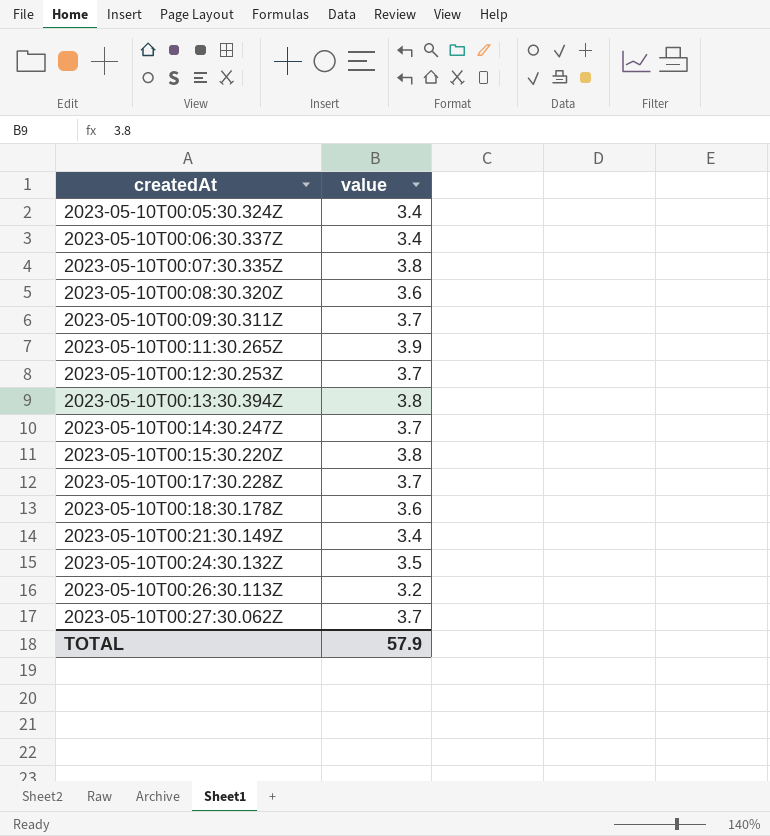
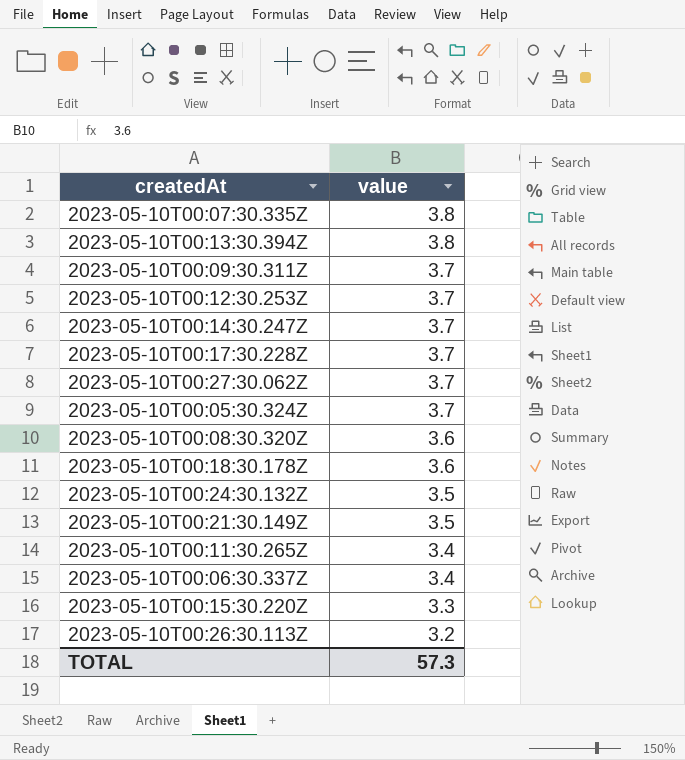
row order: createdAt ascending -> value descending
2023-05-10T00:05:30.324Z | value: 3.4 -> 3.7
2023-05-10T00:21:30.149Z | value: 3.4 -> 3.5
2023-05-10T00:11:30.265Z | value: 3.9 -> 3.4
2023-05-10T00:15:30.220Z | value: 3.8 -> 3.3
TOTAL | value: 57.9 -> 57.3

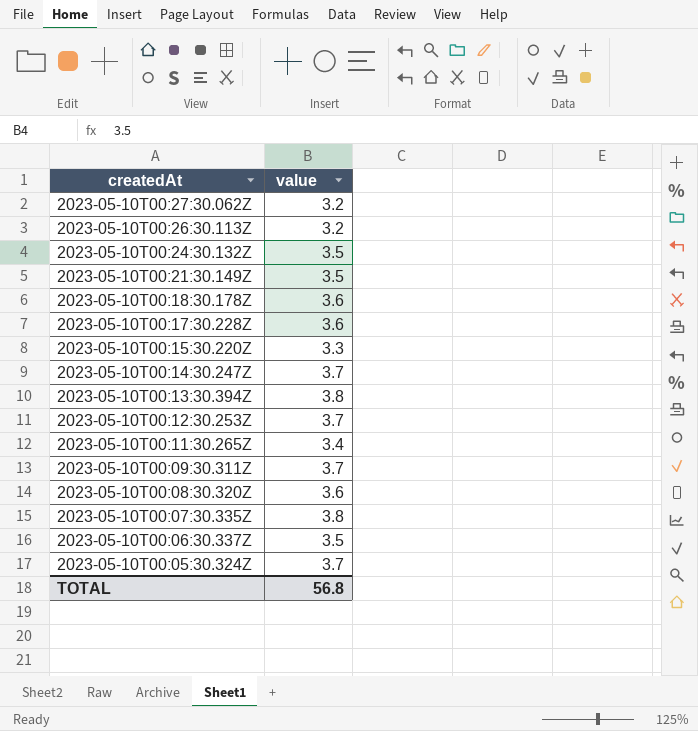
row order: value descending -> createdAt descending
2023-05-10T00:27:30.062Z | value: 3.7 -> 3.2
2023-05-10T00:17:30.228Z | value: 3.7 -> 3.6
2023-05-10T00:06:30.337Z | value: 3.4 -> 3.5
TOTAL | value: 57.3 -> 56.8

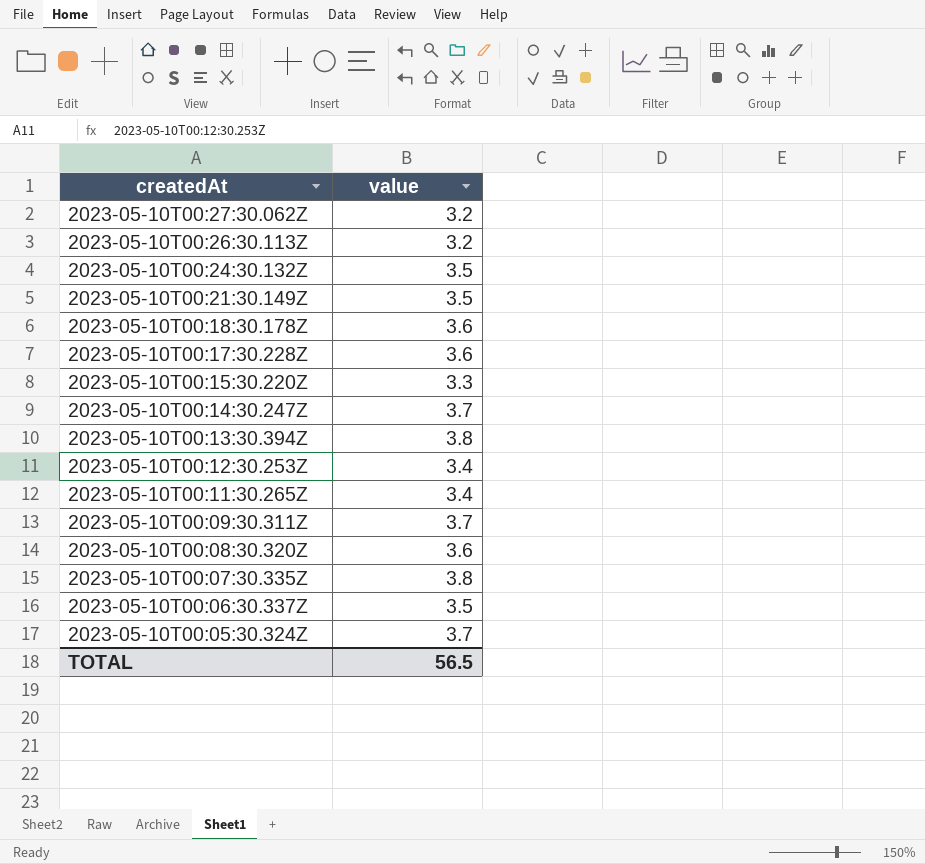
2023-05-10T00:12:30.253Z | value: 3.7 -> 3.4
TOTAL | value: 56.8 -> 56.5

